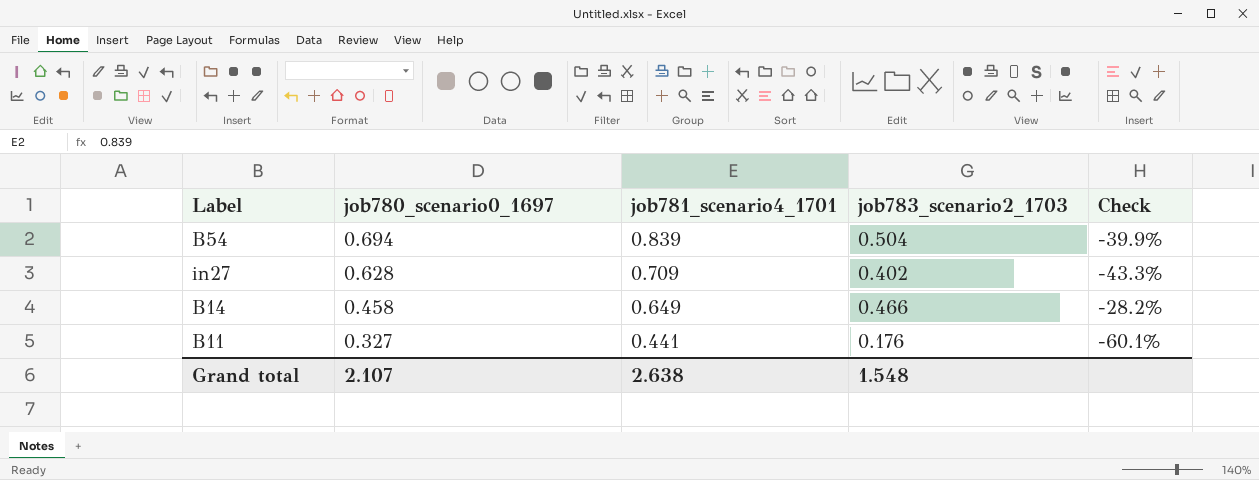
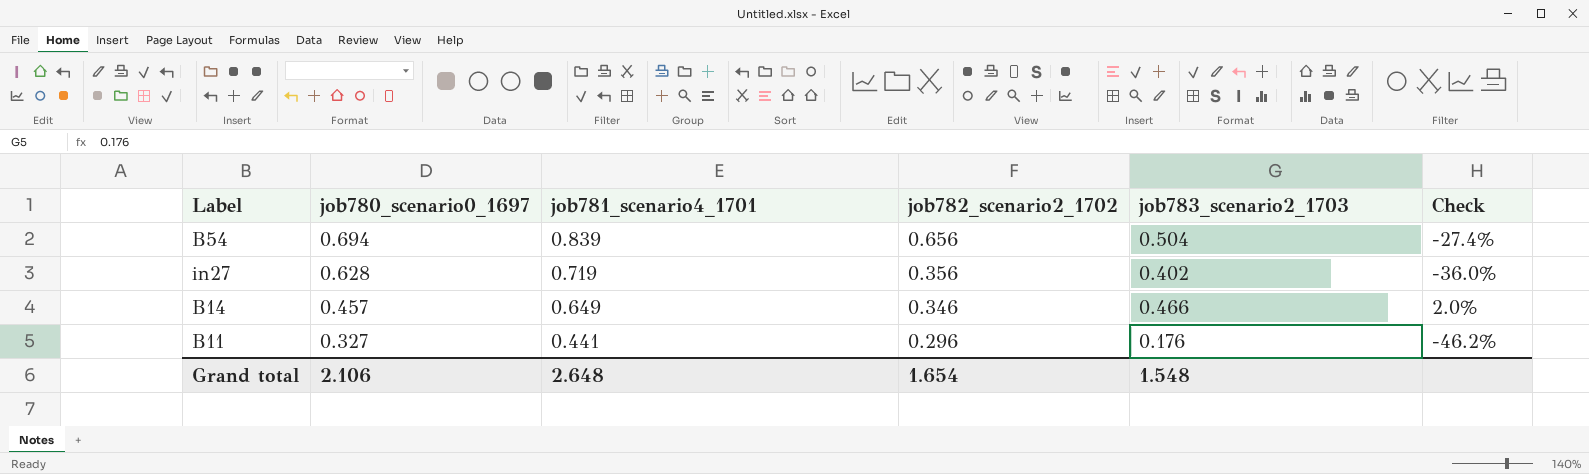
column job782_scenario2_1702 | position: none -> 4
column Check | formula: ([job783_scenario2_1703] - [job781_scenario4_1701]) / [job781_scenario4_1701] -> ([job783_scenario2_1703] - [job780_scenario0_1697]) / [job780_scenario0_1697]
in27 | job781_scenario4_1701: 0.709 -> 0.719
B14 | job780_scenario0_1697: 0.458 -> 0.457
Grand total | job780_scenario0_1697: 2.107 -> 2.106
Grand total | job781_scenario4_1701: 2.638 -> 2.648

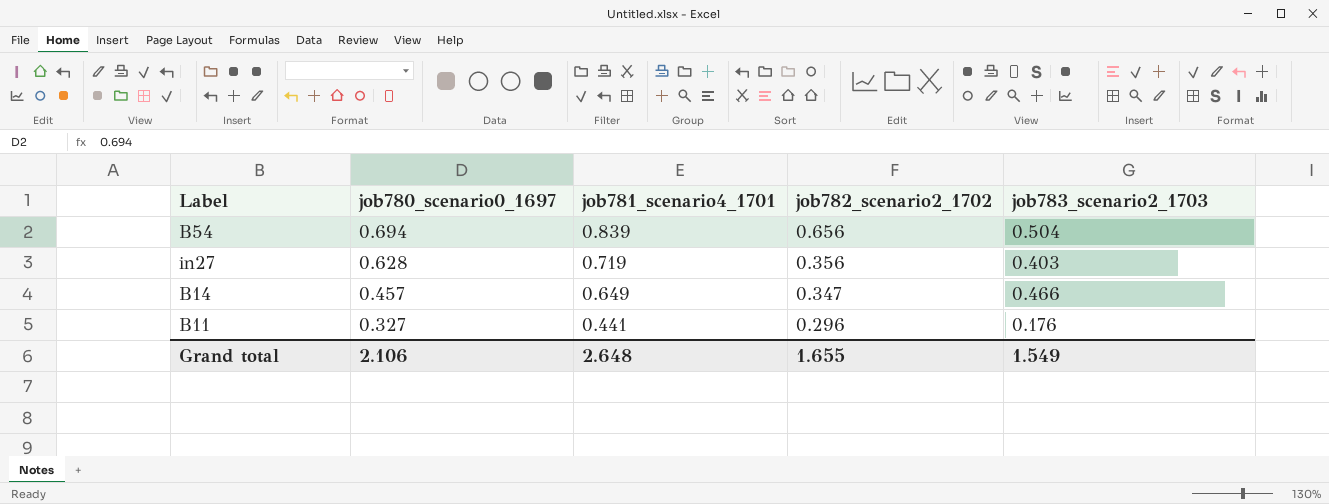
column Check | formula: ([job783_scenario2_1703] - [job780_scenario0_1697]) / [job780_scenario0_1697] -> none
in27 | job783_scenario2_1703: 0.402 -> 0.403
B14 | job782_scenario2_1702: 0.346 -> 0.347
Grand total | job782_scenario2_1702: 1.654 -> 1.655
Grand total | job783_scenario2_1703: 1.548 -> 1.549

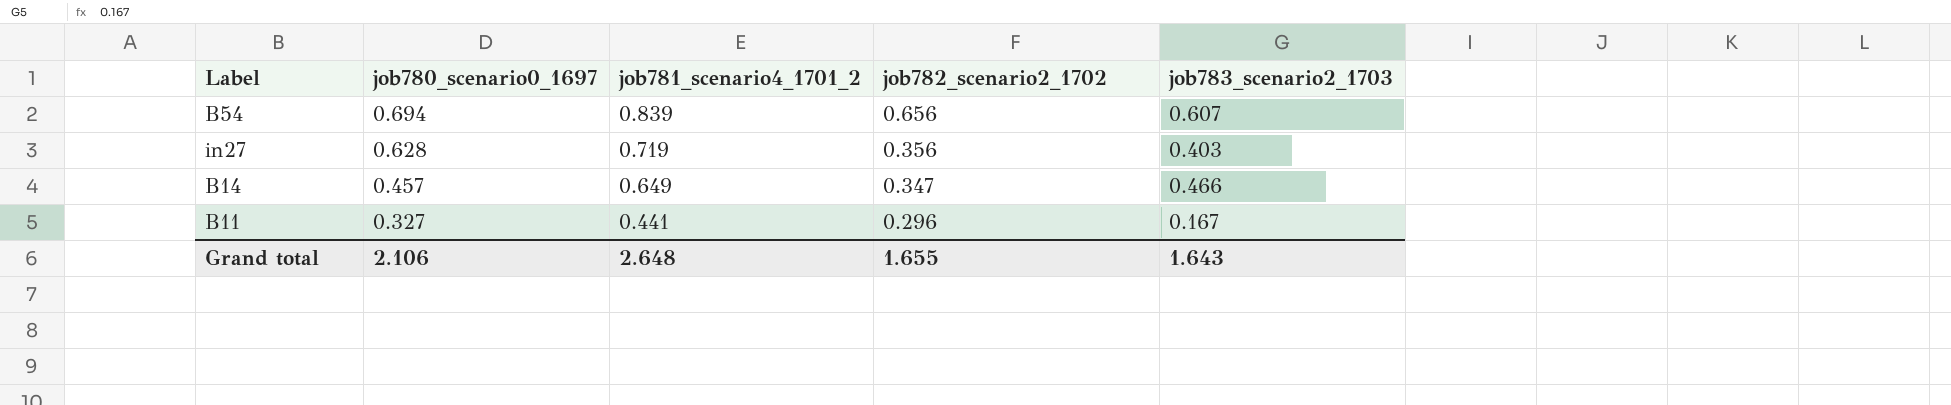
column name: job781_scenario4_1701 -> job781_scenario4_1701_2
B54 | job783_scenario2_1703: 0.504 -> 0.607
B11 | job783_scenario2_1703: 0.176 -> 0.167
Grand total | job783_scenario2_1703: 1.549 -> 1.643

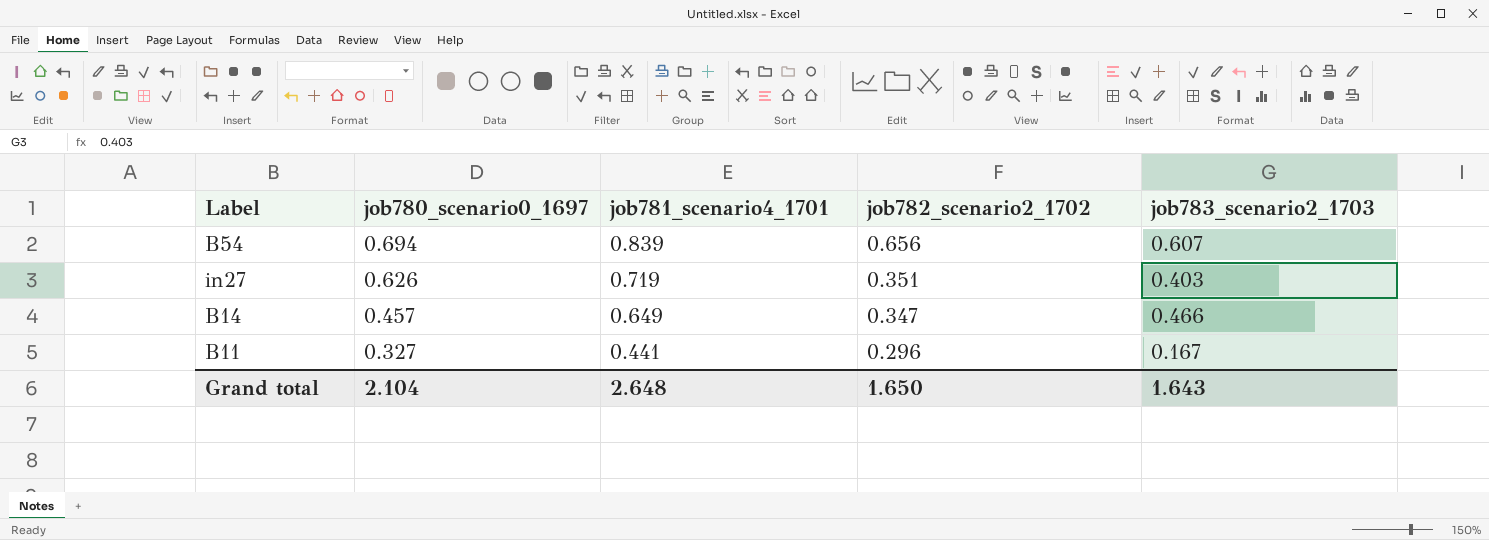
column name: job781_scenario4_1701_2 -> job781_scenario4_1701
in27 | job780_scenario0_1697: 0.628 -> 0.626
in27 | job782_scenario2_1702: 0.356 -> 0.351
Grand total | job780_scenario0_1697: 2.106 -> 2.104
Grand total | job782_scenario2_1702: 1.655 -> 1.650

